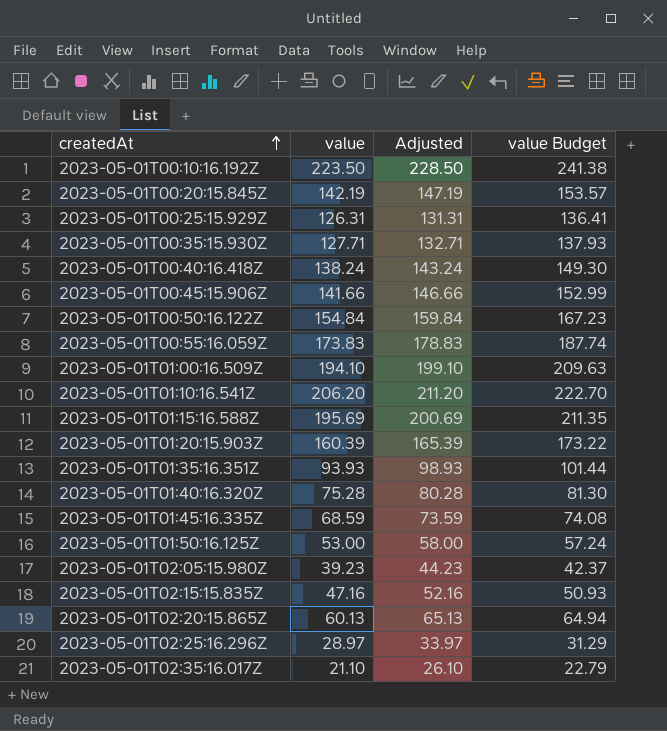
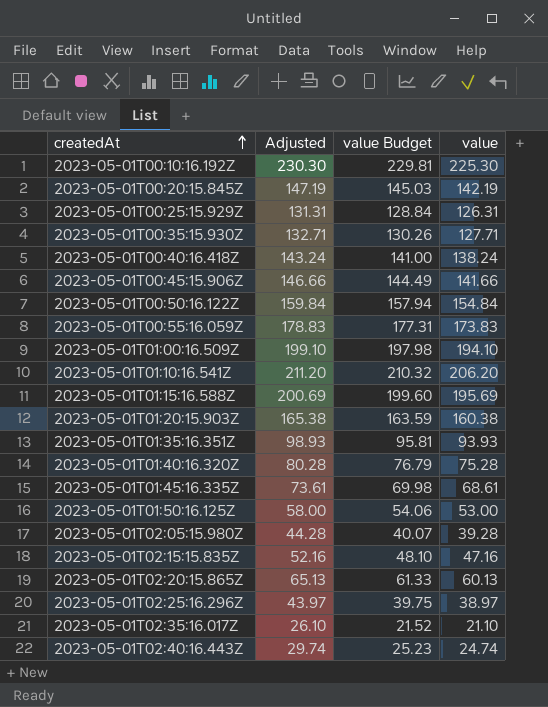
column value Budget | formula: [value] * 1.08 -> [value] * 1.02
column value | position: 2 -> 4
2023-05-01T00:10:16.192Z | Adjusted: 228.50 -> 230.30
2023-05-01T00:10:16.192Z | value: 223.50 -> 225.30
2023-05-01T01:20:15.903Z | Adjusted: 165.39 -> 165.38
2023-05-01T01:20:15.903Z | value: 160.39 -> 160.38
2023-05-01T01:45:16.335Z | Adjusted: 73.59 -> 73.61
2023-05-01T01:45:16.335Z | value: 68.59 -> 68.61
2023-05-01T02:05:15.980Z | Adjusted: 44.23 -> 44.28
2023-05-01T02:05:15.980Z | value: 39.23 -> 39.28
2023-05-01T02:25:16.296Z | Adjusted: 33.97 -> 43.97
2023-05-01T02:25:16.296Z | value: 28.97 -> 38.97
row 2023-05-01T02:40:16.443Z: none -> 29.74 | 25.23 | 24.74

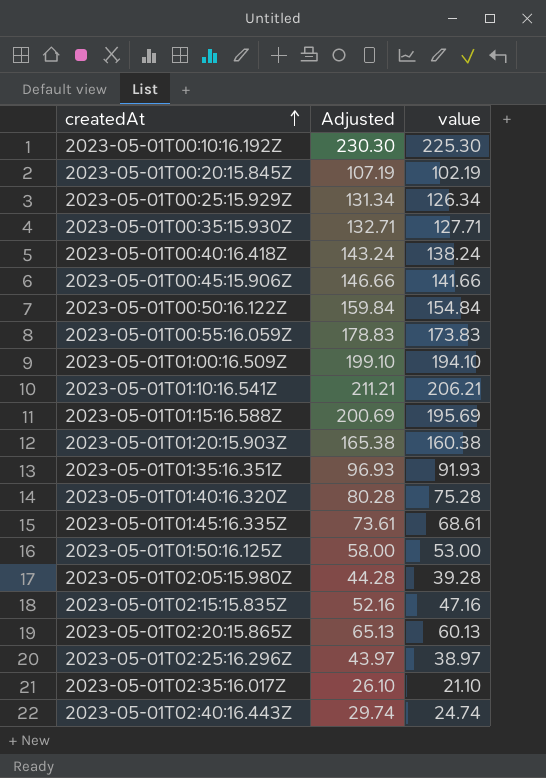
column value Budget | formula: [value] * 1.02 -> none
2023-05-01T00:20:15.845Z | Adjusted: 147.19 -> 107.19
2023-05-01T00:20:15.845Z | value: 142.19 -> 102.19
2023-05-01T00:25:15.929Z | Adjusted: 131.31 -> 131.34
2023-05-01T00:25:15.929Z | value: 126.31 -> 126.34
2023-05-01T01:10:16.541Z | Adjusted: 211.20 -> 211.21
2023-05-01T01:10:16.541Z | value: 206.20 -> 206.21
2023-05-01T01:35:16.351Z | Adjusted: 98.93 -> 96.93
2023-05-01T01:35:16.351Z | value: 93.93 -> 91.93

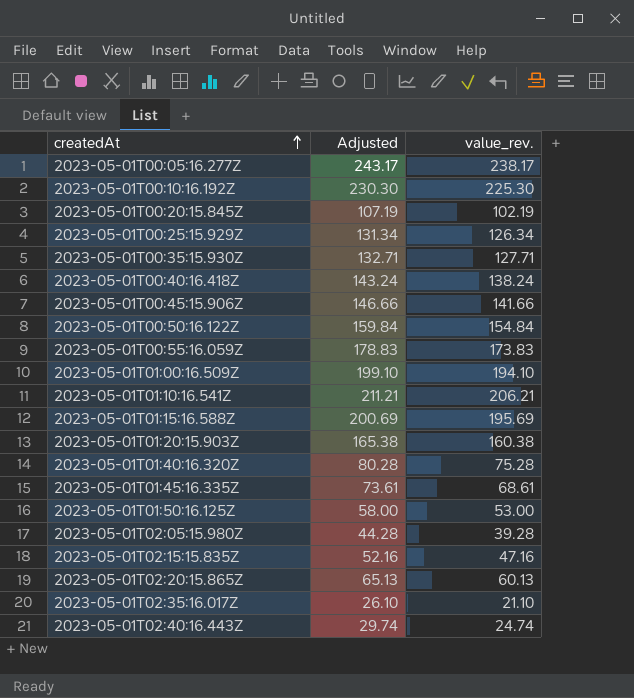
column name: value -> value_rev.
row 2023-05-01T01:35:16.351Z: 96.93 | 91.93 -> none
row 2023-05-01T02:25:16.296Z: 43.97 | 38.97 -> none
row 2023-05-01T00:05:16.277Z: none -> 243.17 | 238.17

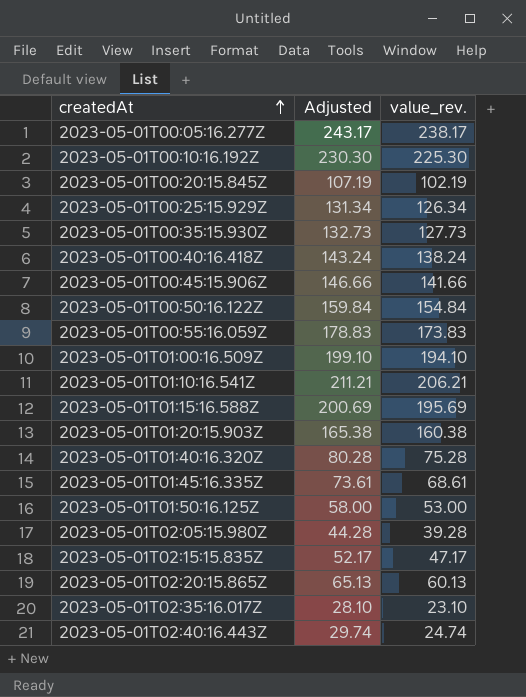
2023-05-01T00:35:15.930Z | Adjusted: 132.71 -> 132.73
2023-05-01T00:35:15.930Z | value_rev.: 127.71 -> 127.73
2023-05-01T02:15:15.835Z | Adjusted: 52.16 -> 52.17
2023-05-01T02:15:15.835Z | value_rev.: 47.16 -> 47.17
2023-05-01T02:35:16.017Z | Adjusted: 26.10 -> 28.10
2023-05-01T02:35:16.017Z | value_rev.: 21.10 -> 23.10

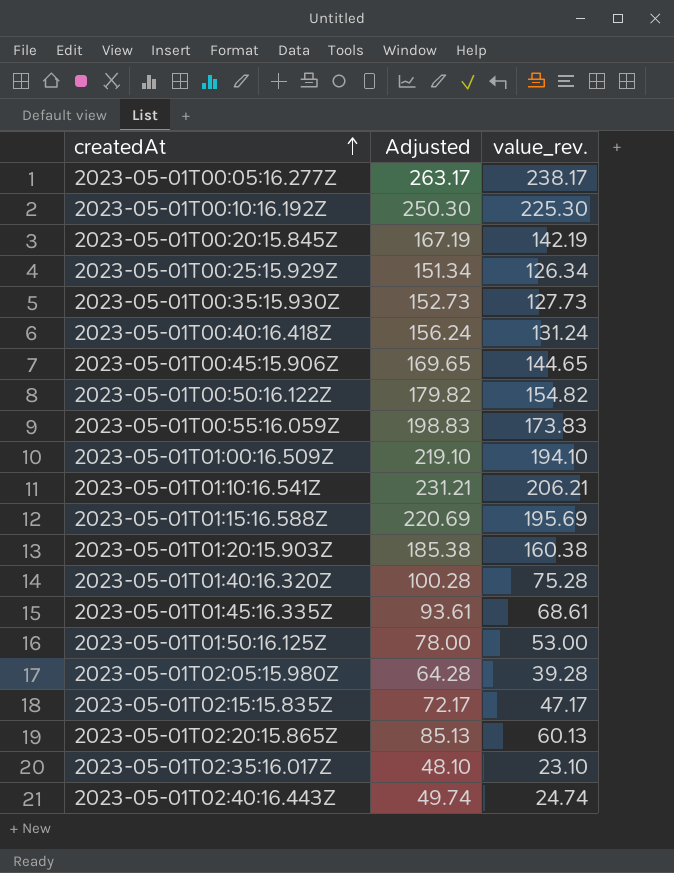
column Adjusted | formula: [value_rev.] + 5 -> [value_rev.] + 25
2023-05-01T00:20:15.845Z | value_rev.: 102.19 -> 142.19
2023-05-01T00:40:16.418Z | value_rev.: 138.24 -> 131.24
2023-05-01T00:45:15.906Z | value_rev.: 141.66 -> 144.65
2023-05-01T00:50:16.122Z | value_rev.: 154.84 -> 154.82

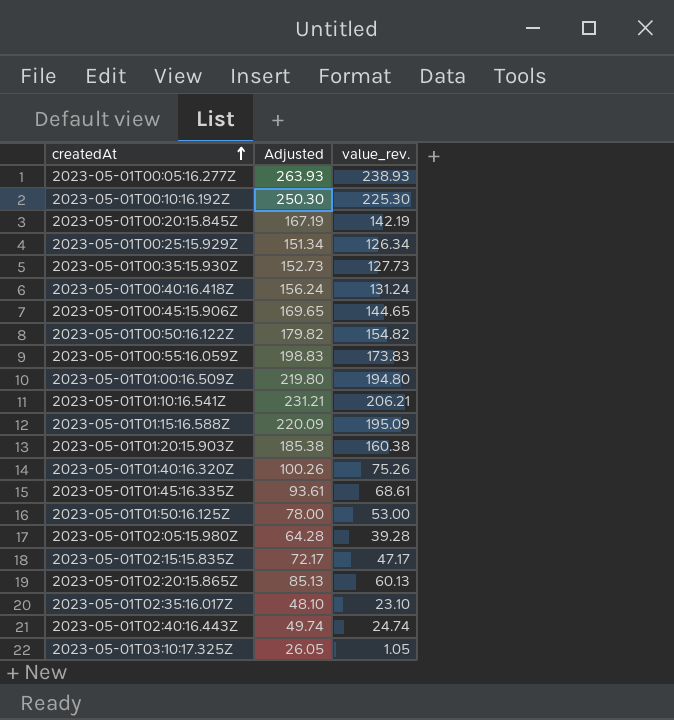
2023-05-01T00:05:16.277Z | Adjusted: 263.17 -> 263.93
2023-05-01T00:05:16.277Z | value_rev.: 238.17 -> 238.93
2023-05-01T01:00:16.509Z | Adjusted: 219.10 -> 219.80
2023-05-01T01:00:16.509Z | value_rev.: 194.10 -> 194.80
2023-05-01T01:15:16.588Z | Adjusted: 220.69 -> 220.09
2023-05-01T01:15:16.588Z | value_rev.: 195.69 -> 195.09
2023-05-01T01:40:16.320Z | Adjusted: 100.28 -> 100.26
2023-05-01T01:40:16.320Z | value_rev.: 75.28 -> 75.26
row 2023-05-01T03:10:17.325Z: none -> 26.05 | 1.05

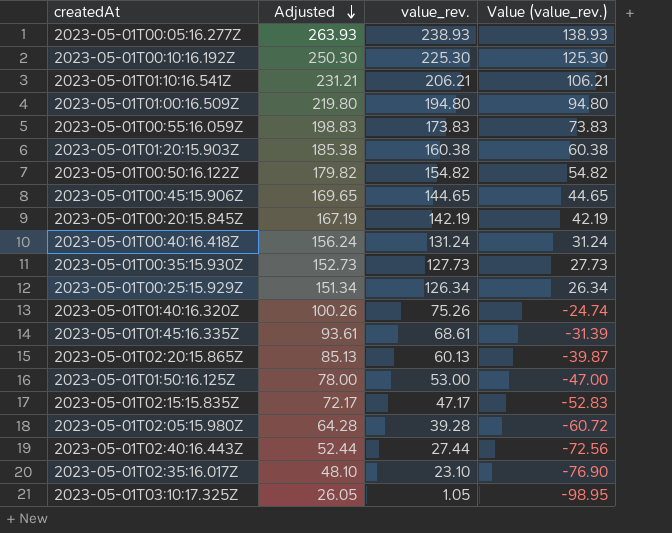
row order: createdAt ascending -> Adjusted descending
column Value (value_rev.) | formula: none -> [value_rev.] - 100
row 2023-05-01T01:15:16.588Z: 220.09 | 195.09 -> none
2023-05-01T02:40:16.443Z | Adjusted: 49.74 -> 52.44
2023-05-01T02:40:16.443Z | value_rev.: 24.74 -> 27.44

